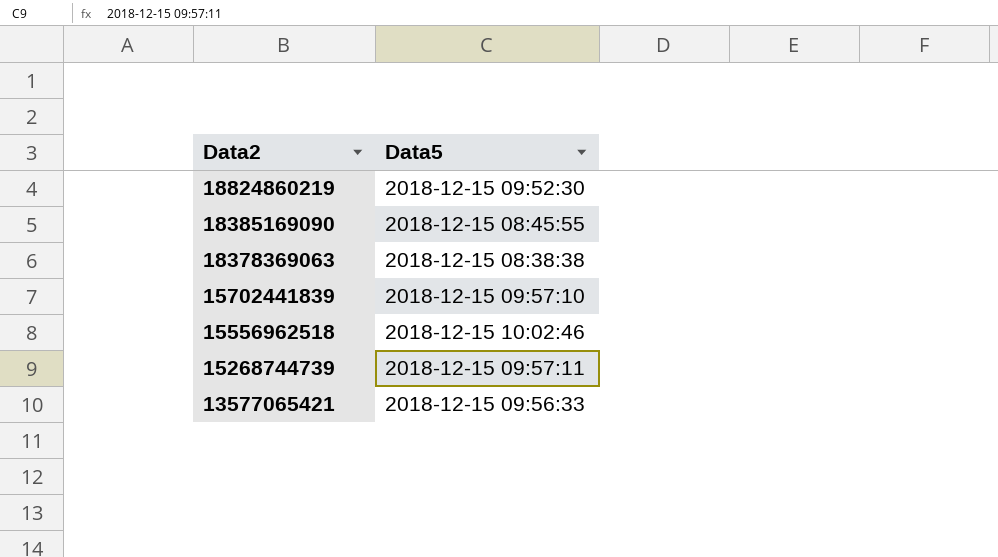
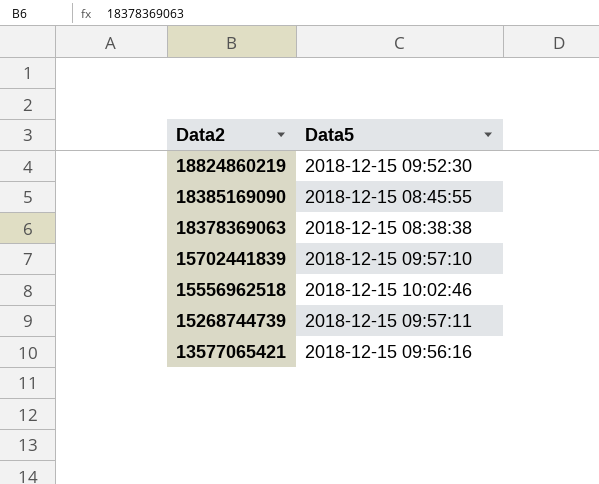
13577065421 | Data5: 2018-12-15 09:56:33 -> 2018-12-15 09:56:16

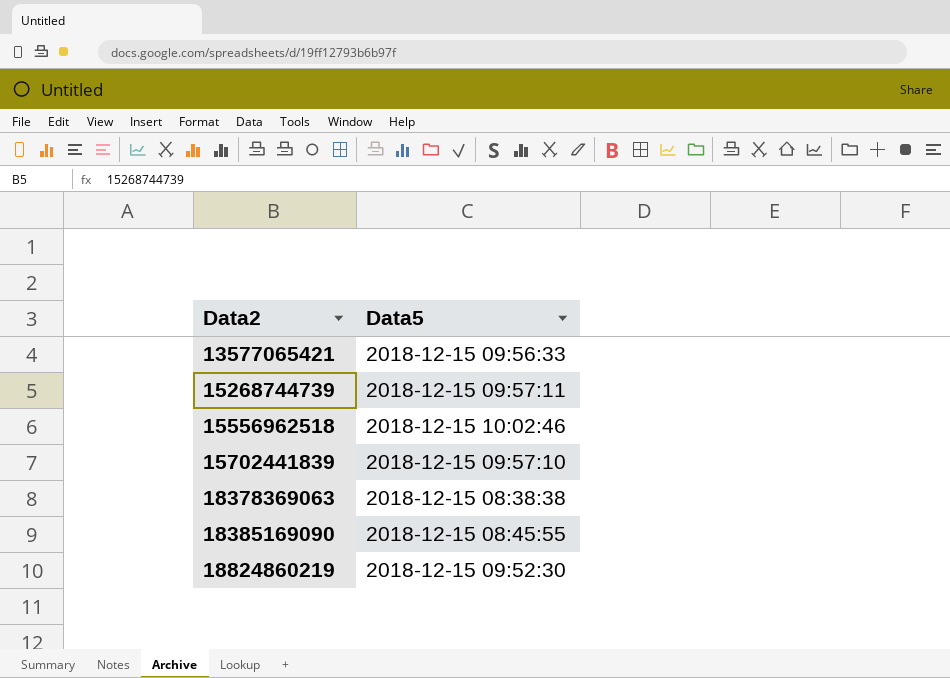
row order: Data2 descending -> Data2 ascending
13577065421 | Data5: 2018-12-15 09:56:16 -> 2018-12-15 09:56:33

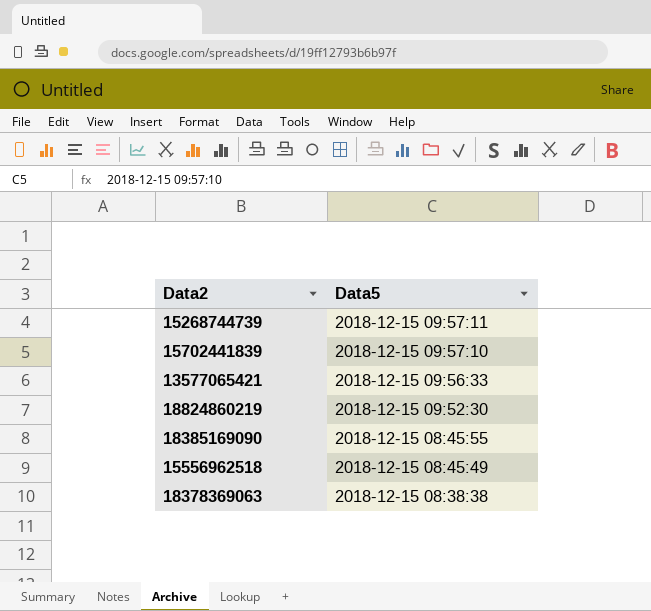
row order: Data2 ascending -> Data5 descending
15556962518 | Data5: 2018-12-15 10:02:46 -> 2018-12-15 08:45:49

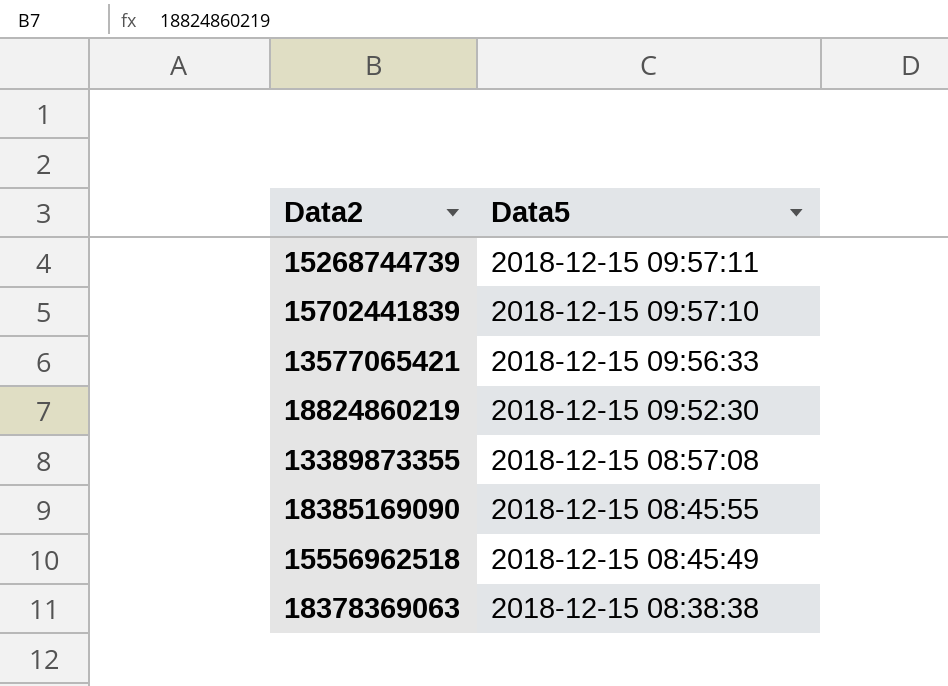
row 13389873355: none -> 2018-12-15 08:57:08

